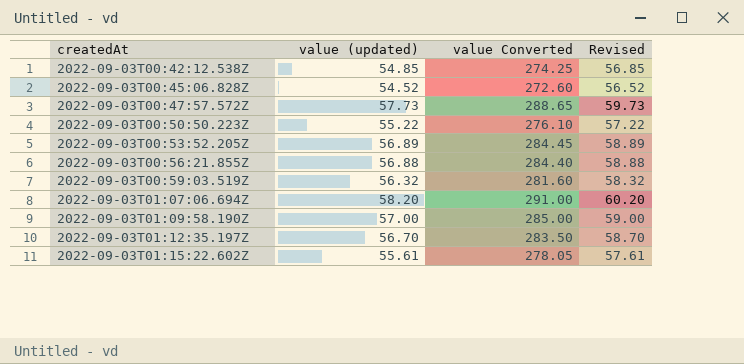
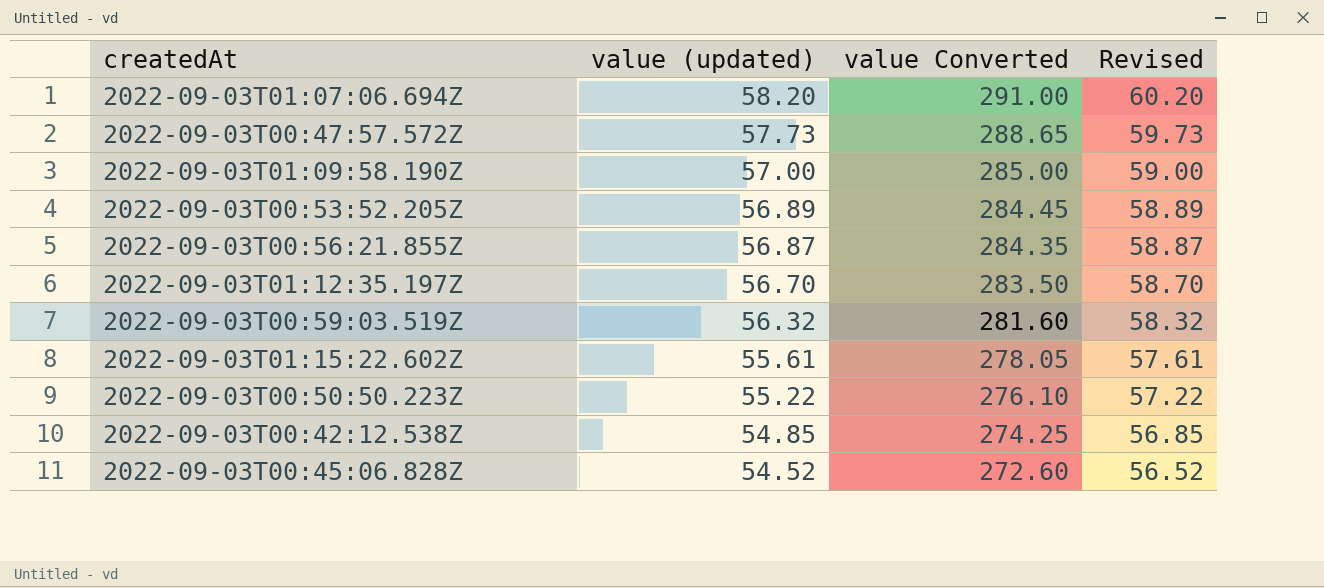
row order: createdAt ascending -> value (updated) descending
2022-09-03T00:56:21.855Z | value (updated): 56.88 -> 56.87
2022-09-03T00:56:21.855Z | value Converted: 284.40 -> 284.35
2022-09-03T00:56:21.855Z | Revised: 58.88 -> 58.87

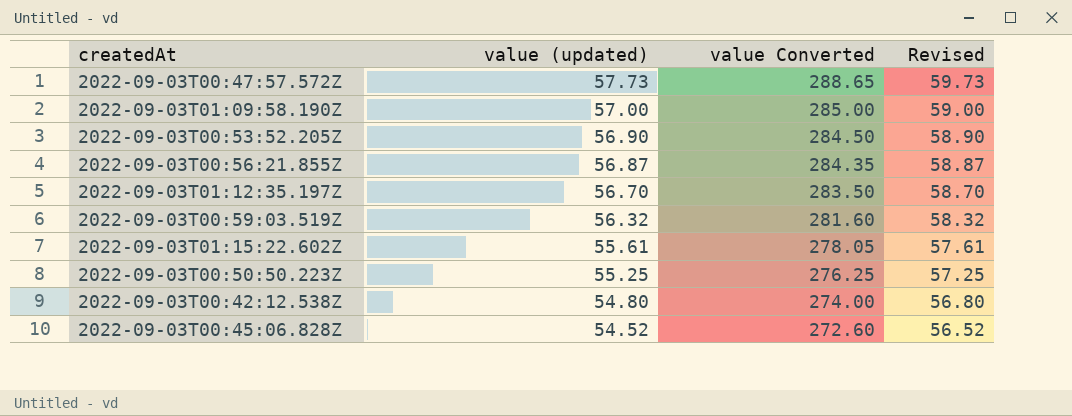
row 2022-09-03T01:07:06.694Z: 58.20 | 291.00 | 60.20 -> none
2022-09-03T00:53:52.205Z | value (updated): 56.89 -> 56.90
2022-09-03T00:53:52.205Z | value Converted: 284.45 -> 284.50
2022-09-03T00:53:52.205Z | Revised: 58.89 -> 58.90
2022-09-03T00:50:50.223Z | value (updated): 55.22 -> 55.25
2022-09-03T00:50:50.223Z | value Converted: 276.10 -> 276.25
2022-09-03T00:50:50.223Z | Revised: 57.22 -> 57.25
2022-09-03T00:42:12.538Z | value (updated): 54.85 -> 54.80
2022-09-03T00:42:12.538Z | value Converted: 274.25 -> 274.00
2022-09-03T00:42:12.538Z | Revised: 56.85 -> 56.80

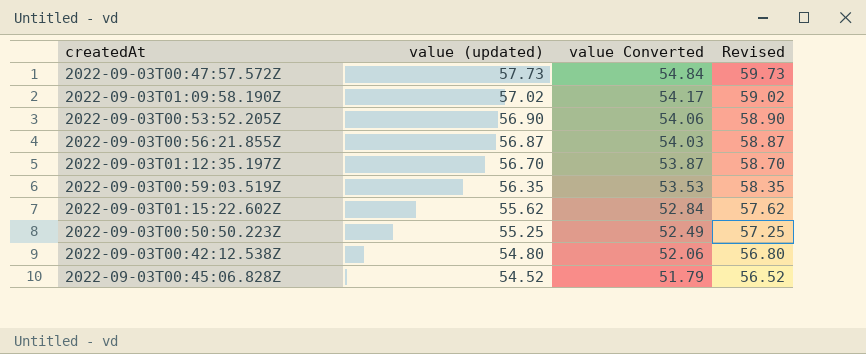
column value Converted | formula: [value (updated)] * 5 -> [value (updated)] * 0.95
2022-09-03T01:09:58.190Z | value (updated): 57.00 -> 57.02
2022-09-03T01:09:58.190Z | Revised: 59.00 -> 59.02
2022-09-03T00:59:03.519Z | value (updated): 56.32 -> 56.35
2022-09-03T00:59:03.519Z | Revised: 58.32 -> 58.35
2022-09-03T01:15:22.602Z | value (updated): 55.61 -> 55.62
2022-09-03T01:15:22.602Z | Revised: 57.61 -> 57.62

